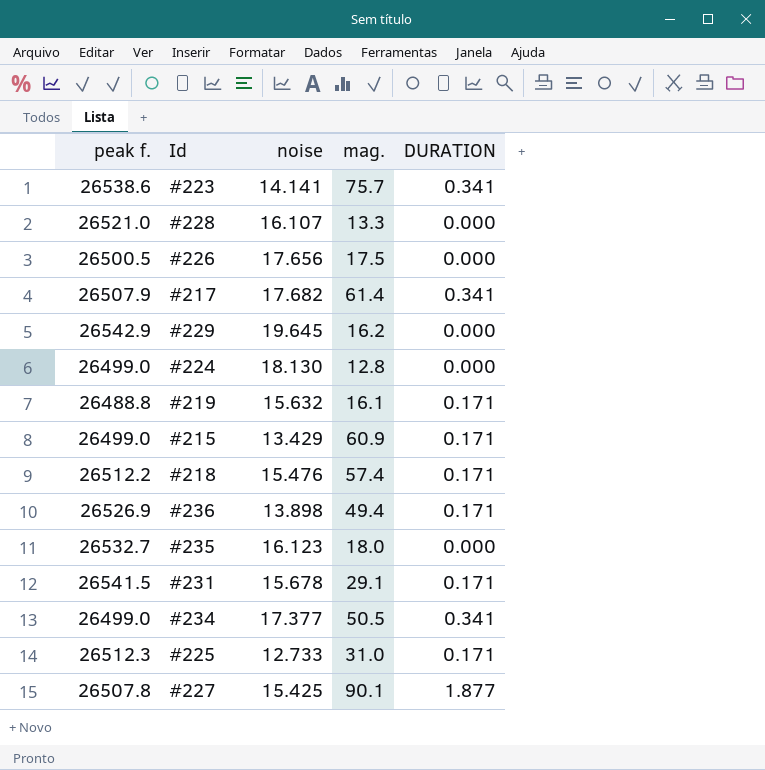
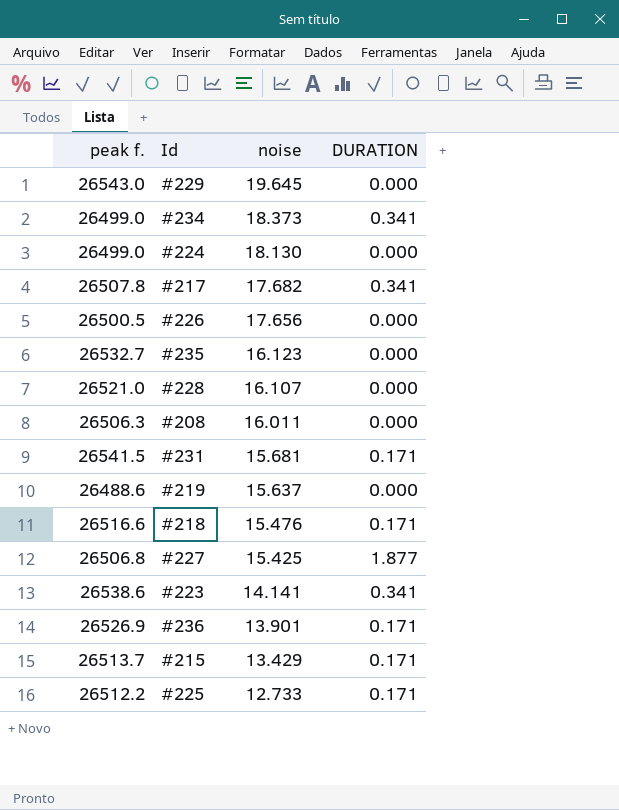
row order: none -> noise descending
column mag. | position: 4 -> none
#229 | peak f.: 26542.9 -> 26543.0
#234 | noise: 17.377 -> 18.373
#217 | peak f.: 26507.9 -> 26507.8
row #208: none -> 26506.3 | 16.011 | 0.000
#231 | noise: 15.678 -> 15.681
#219 | peak f.: 26488.8 -> 26488.6
#219 | noise: 15.632 -> 15.637
#219 | DURATION: 0.171 -> 0.000
#218 | peak f.: 26512.2 -> 26516.6
#227 | peak f.: 26507.8 -> 26506.8
#236 | noise: 13.898 -> 13.901
#215 | peak f.: 26499.0 -> 26513.7
#225 | peak f.: 26512.3 -> 26512.2

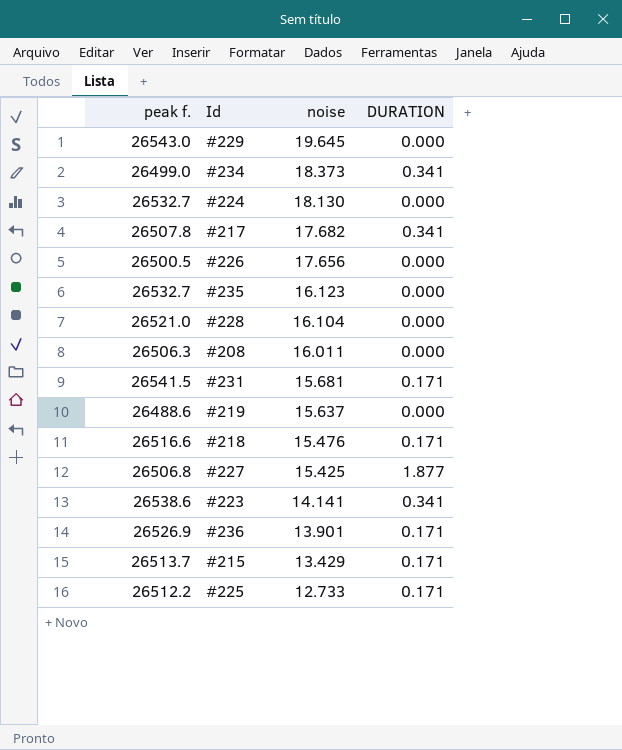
#224 | peak f.: 26499.0 -> 26532.7
#228 | noise: 16.107 -> 16.104

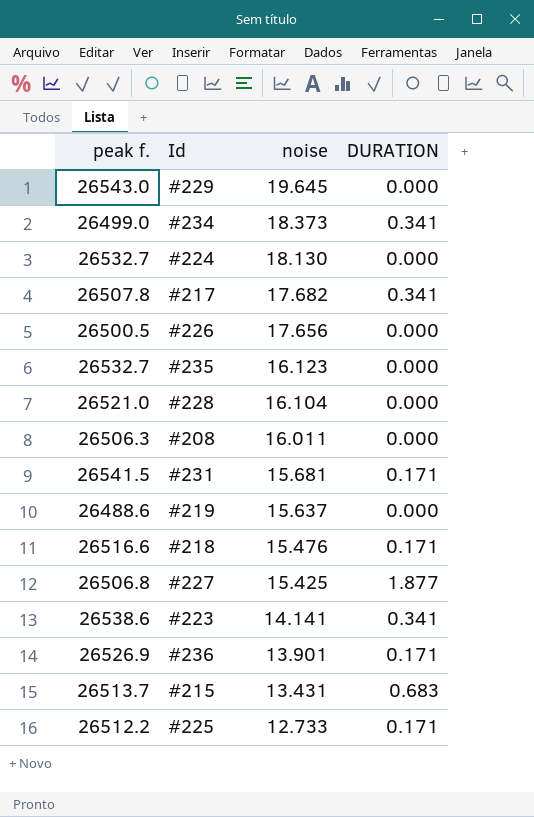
#215 | noise: 13.429 -> 13.431
#215 | DURATION: 0.171 -> 0.683

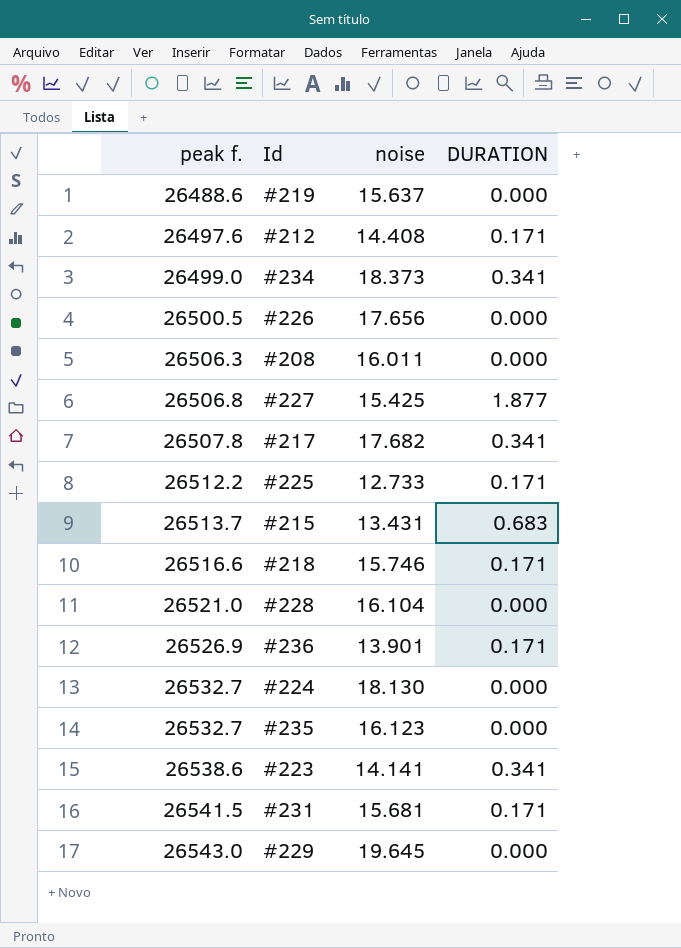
row order: noise descending -> peak f. ascending
row #212: none -> 26497.6 | 14.408 | 0.171
#218 | noise: 15.476 -> 15.746

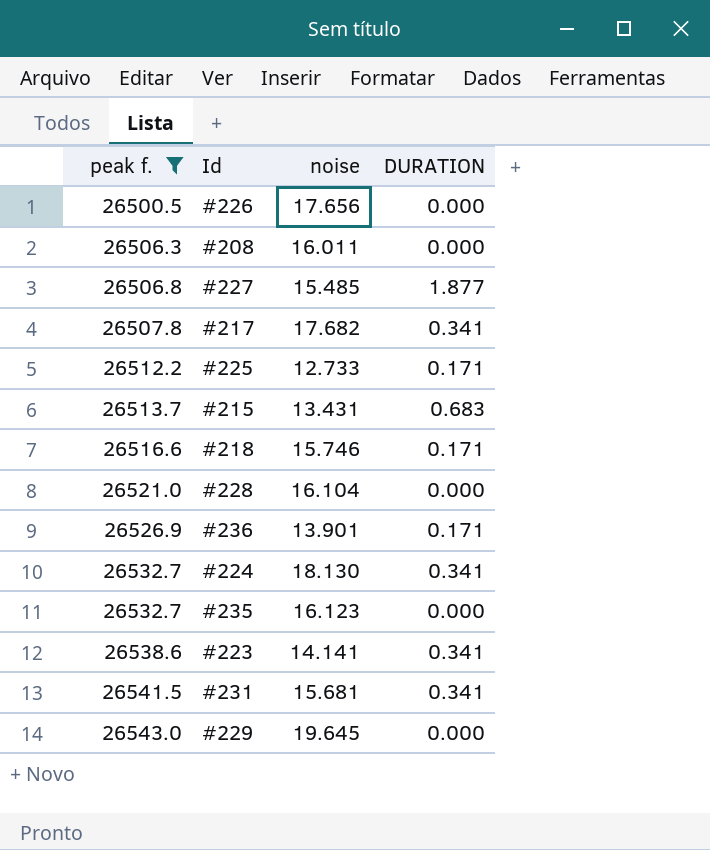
filter: none -> peak f. >= 26500.5
#227 | noise: 15.425 -> 15.485
#224 | DURATION: 0.000 -> 0.341
#231 | DURATION: 0.171 -> 0.341

